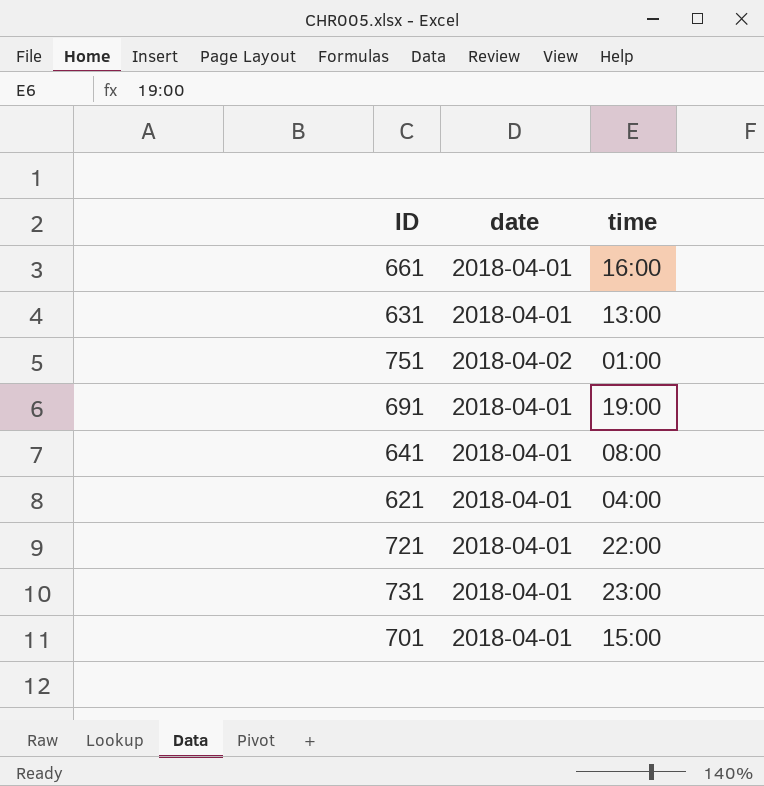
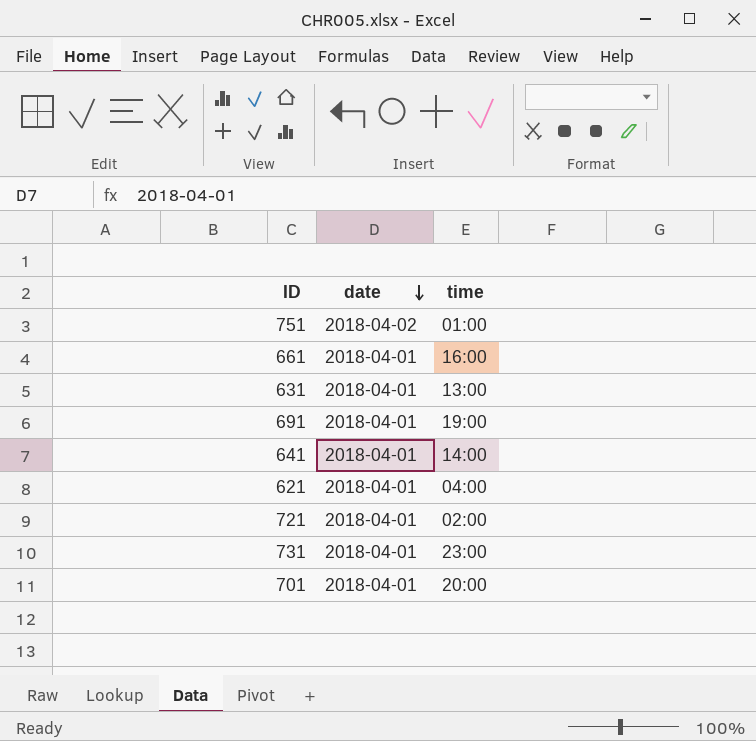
row order: none -> date descending
641 | time: 08:00 -> 14:00
721 | time: 22:00 -> 02:00
701 | time: 15:00 -> 20:00

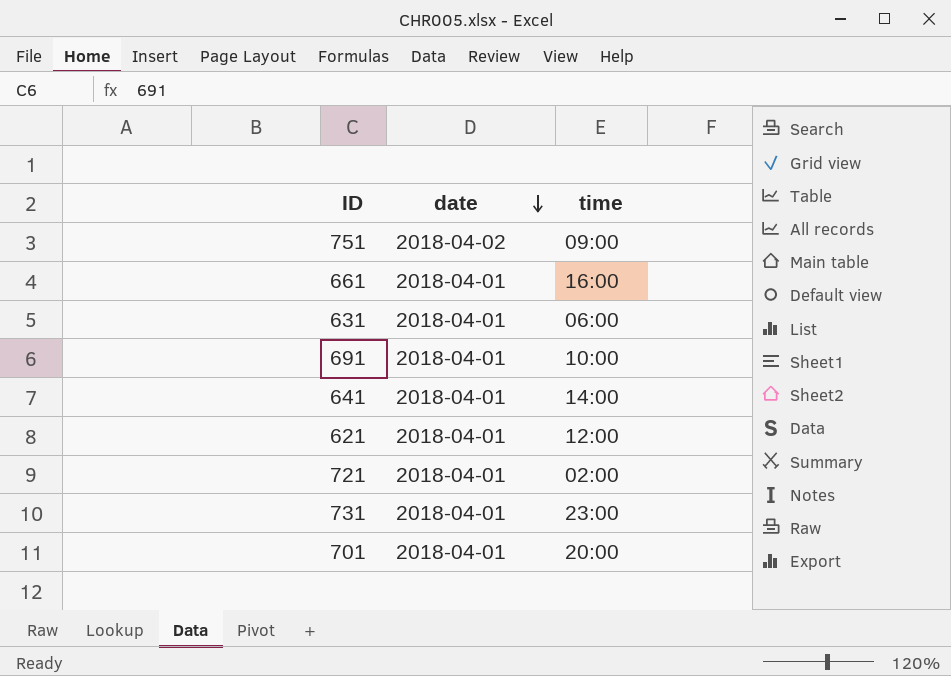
751 | time: 01:00 -> 09:00
631 | time: 13:00 -> 06:00
691 | time: 19:00 -> 10:00
621 | time: 04:00 -> 12:00

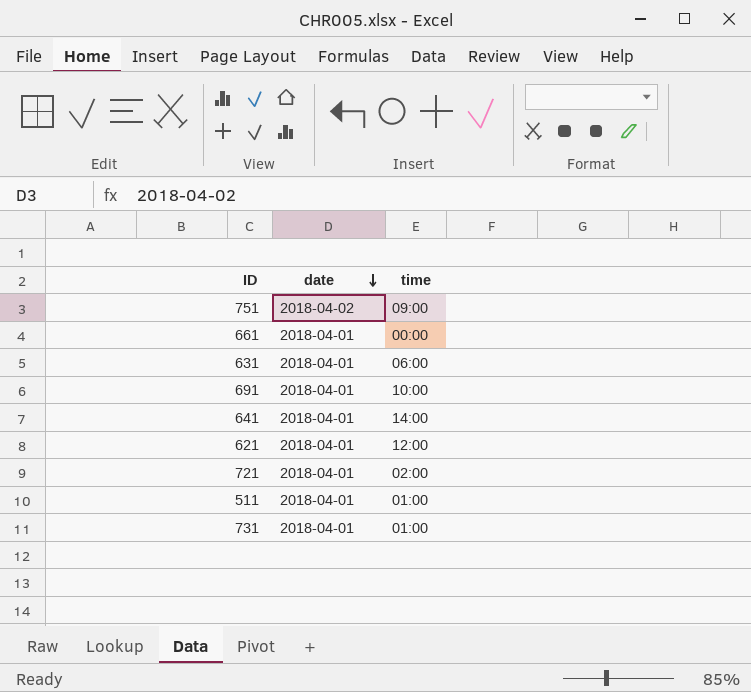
row 701: 2018-04-01 | 20:00 -> none
661 | time: 16:00 -> 00:00
row 511: none -> 2018-04-01 | 01:00
731 | time: 23:00 -> 01:00

